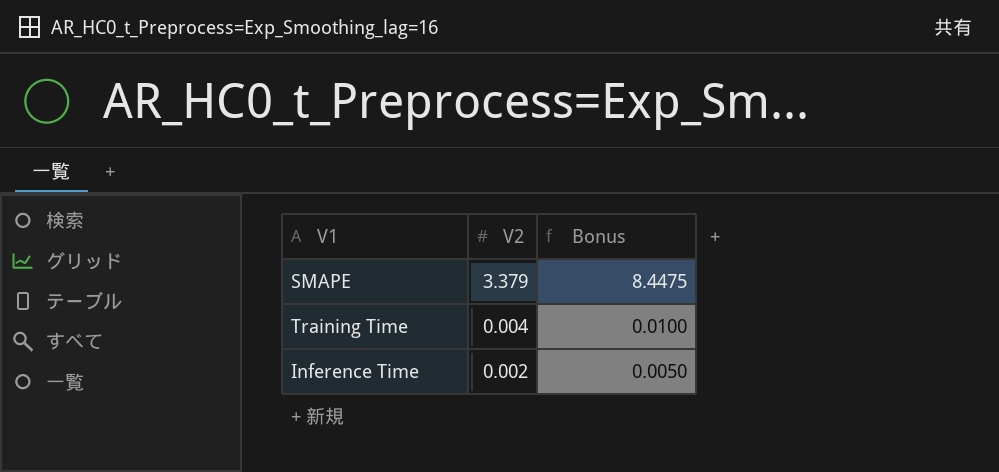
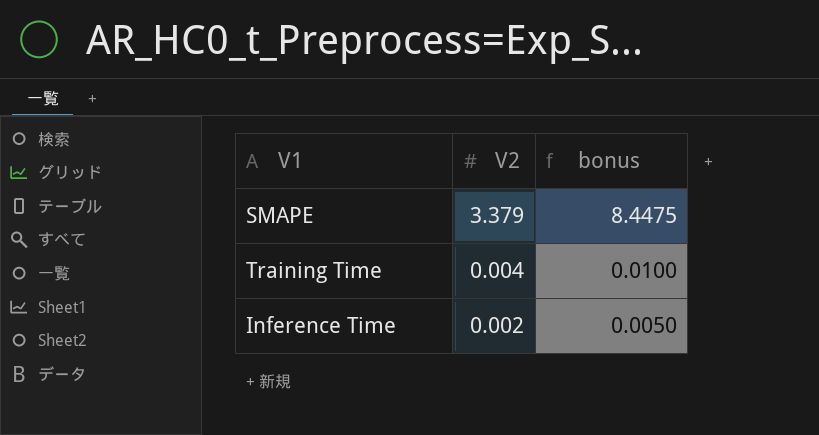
column name: Bonus -> bonus

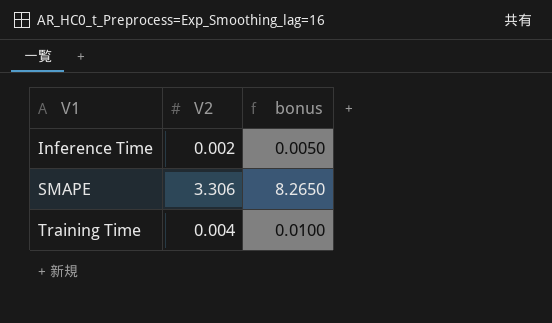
row order: V2 descending -> V1 ascending
SMAPE | V2: 3.379 -> 3.306
SMAPE | bonus: 8.4475 -> 8.2650

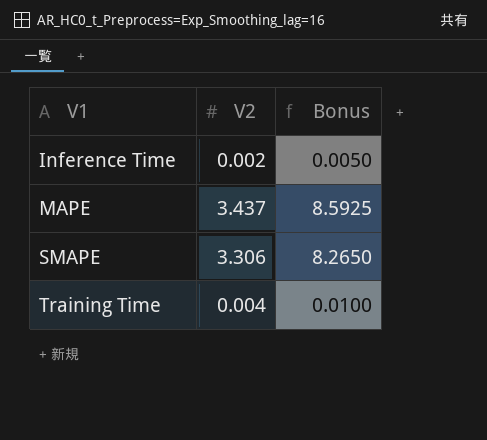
column name: bonus -> Bonus
row MAPE: none -> 3.437 | 8.5925

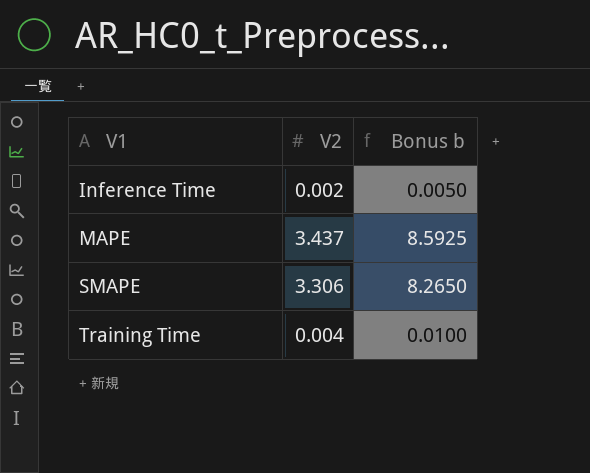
column name: Bonus -> Bonus b

